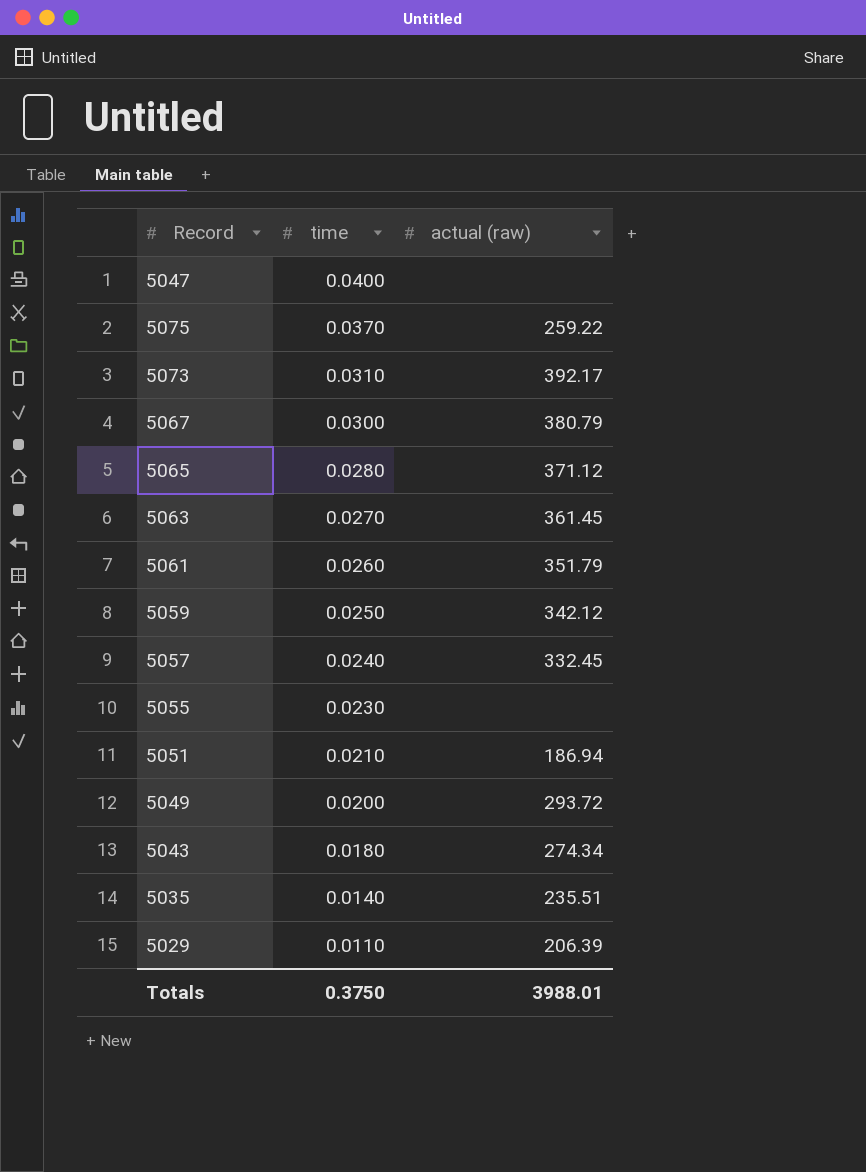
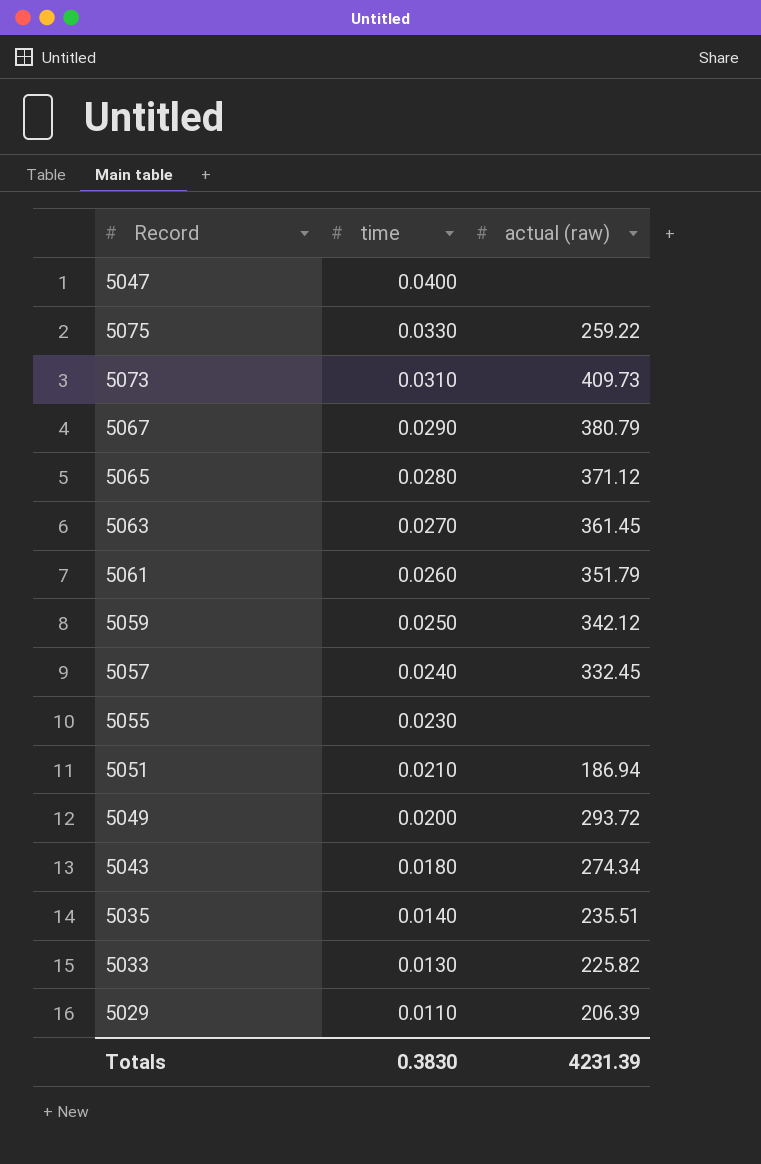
5075 | time: 0.0370 -> 0.0330
5073 | actual (raw): 392.17 -> 409.73
5067 | time: 0.0300 -> 0.0290
row 5033: none -> 0.0130 | 225.82
Totals | time: 0.3750 -> 0.3830
Totals | actual (raw): 3988.01 -> 4231.39

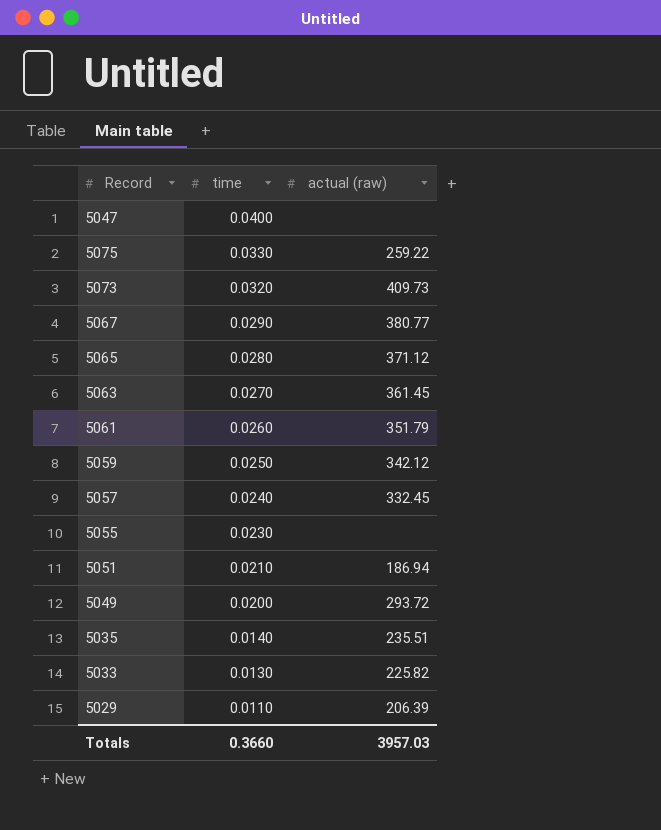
row 5043: 0.0180 | 274.34 -> none
5073 | time: 0.0310 -> 0.0320
5067 | actual (raw): 380.79 -> 380.77
Totals | time: 0.3830 -> 0.3660
Totals | actual (raw): 4231.39 -> 3957.03

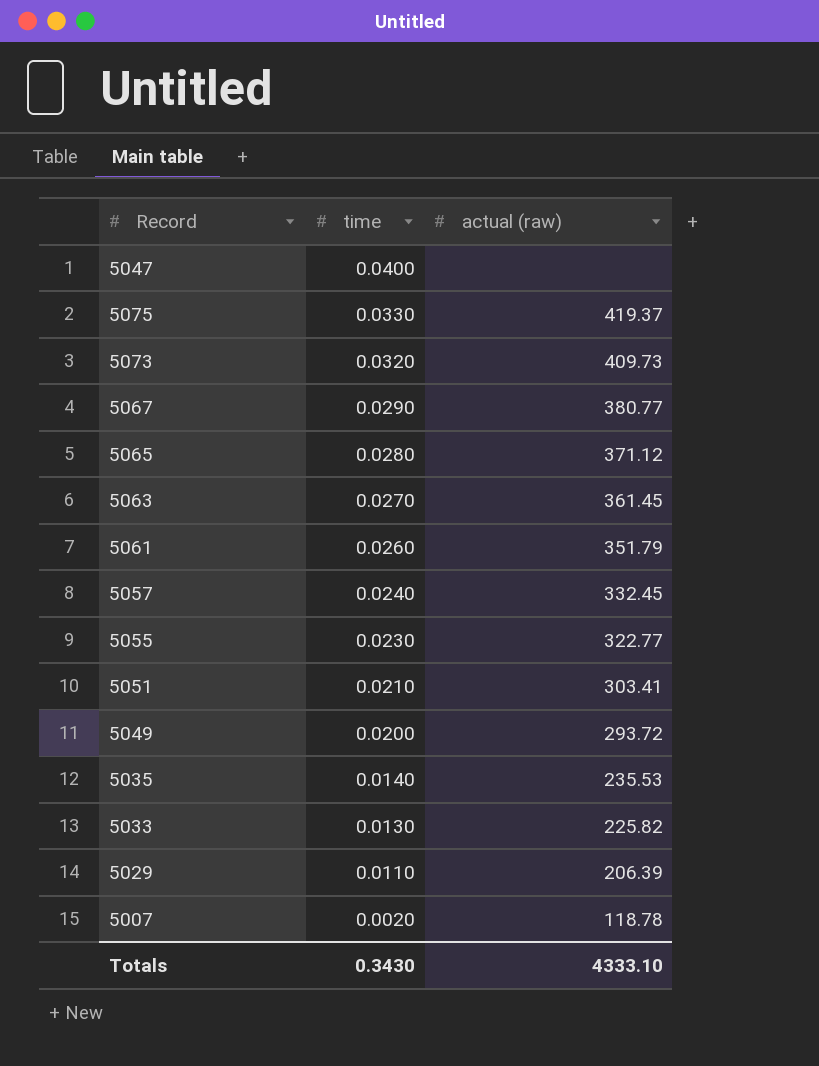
row 5059: 0.0250 | 342.12 -> none
5075 | actual (raw): 259.22 -> 419.37
5055 | actual (raw): none -> 322.77
5051 | actual (raw): 186.94 -> 303.41
5035 | actual (raw): 235.51 -> 235.53
row 5007: none -> 0.0020 | 118.78
Totals | time: 0.3660 -> 0.3430
Totals | actual (raw): 3957.03 -> 4333.10

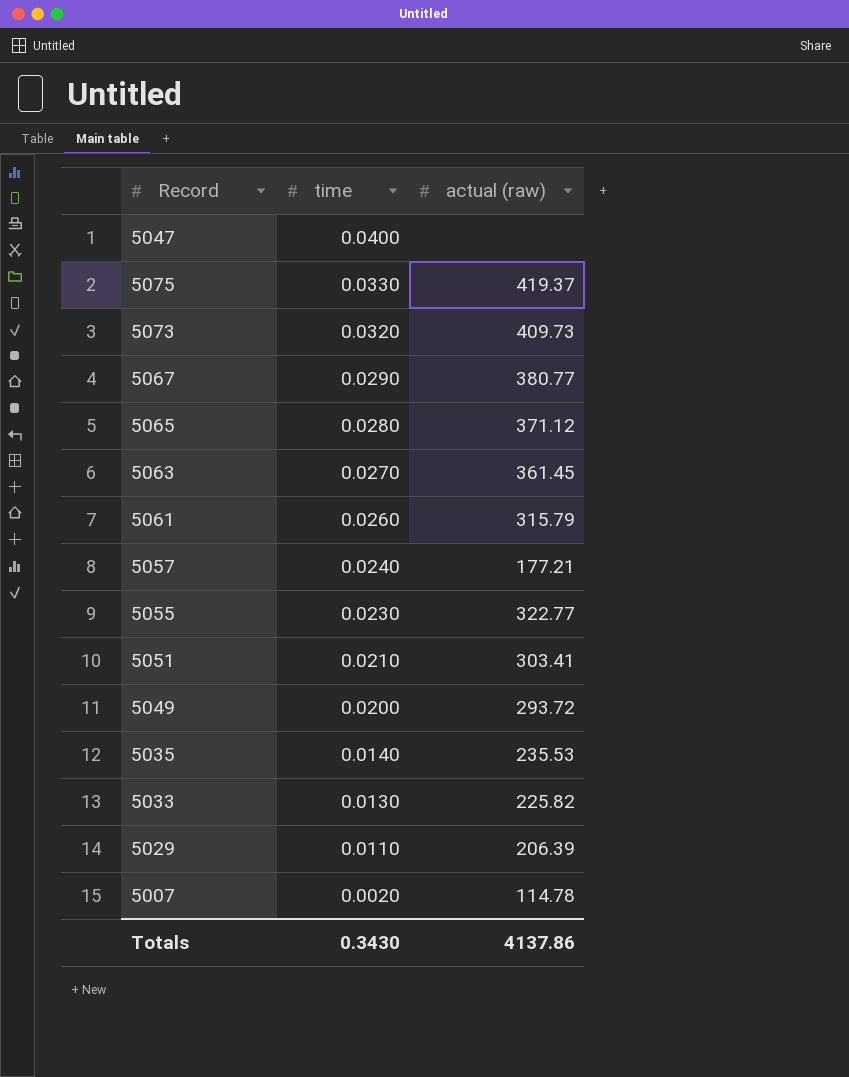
5061 | actual (raw): 351.79 -> 315.79
5057 | actual (raw): 332.45 -> 177.21
5007 | actual (raw): 118.78 -> 114.78
Totals | actual (raw): 4333.10 -> 4137.86

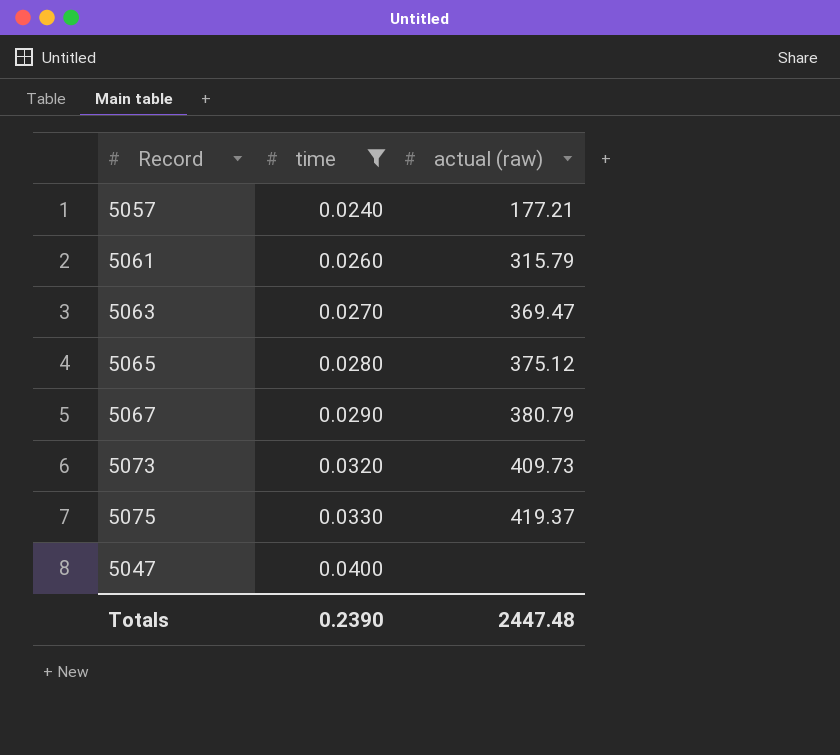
filter: none -> time >= 0.0240
row order: time descending -> time ascending
5063 | actual (raw): 361.45 -> 369.47
5065 | actual (raw): 371.12 -> 375.12
5067 | actual (raw): 380.77 -> 380.79
Totals | time: 0.3430 -> 0.2390
Totals | actual (raw): 4137.86 -> 2447.48

